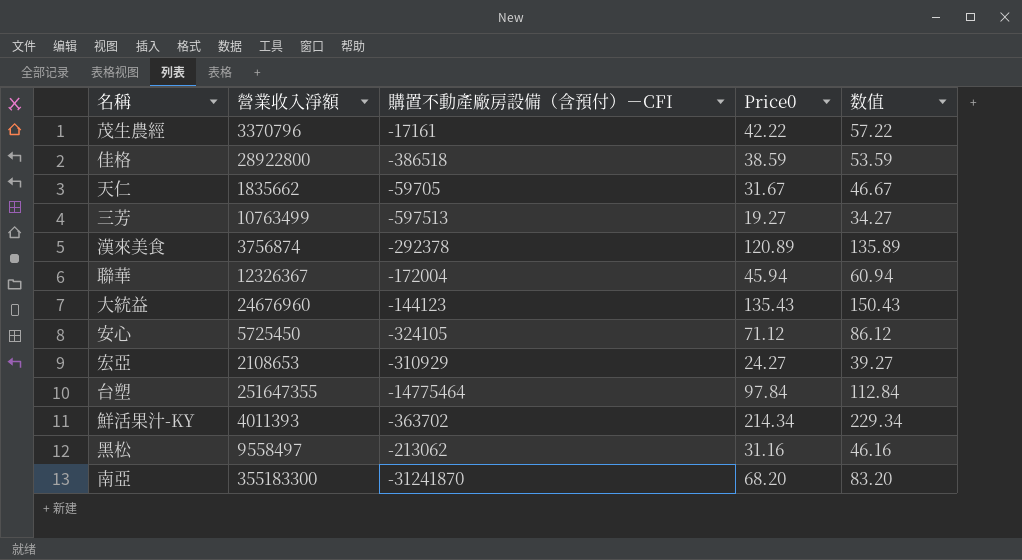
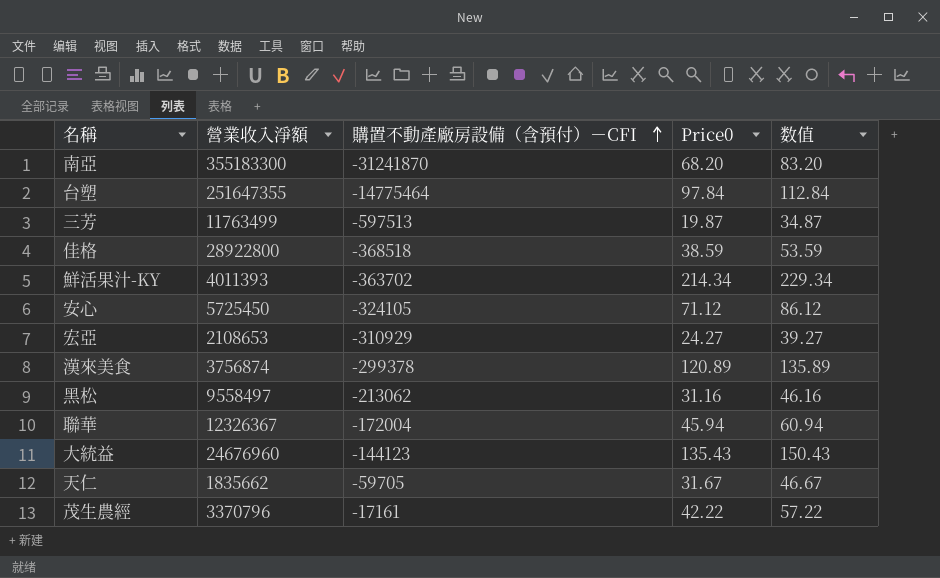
row order: none -> 購置不動產廠房設備（含預付）－CFI ascending
三芳 | 營業收入淨額: 10763499 -> 11763499
三芳 | Price0: 19.27 -> 19.87
三芳 | 数值: 34.27 -> 34.87
佳格 | 購置不動產廠房設備（含預付）－CFI: -386518 -> -368518
漢來美食 | 購置不動產廠房設備（含預付）－CFI: -292378 -> -299378

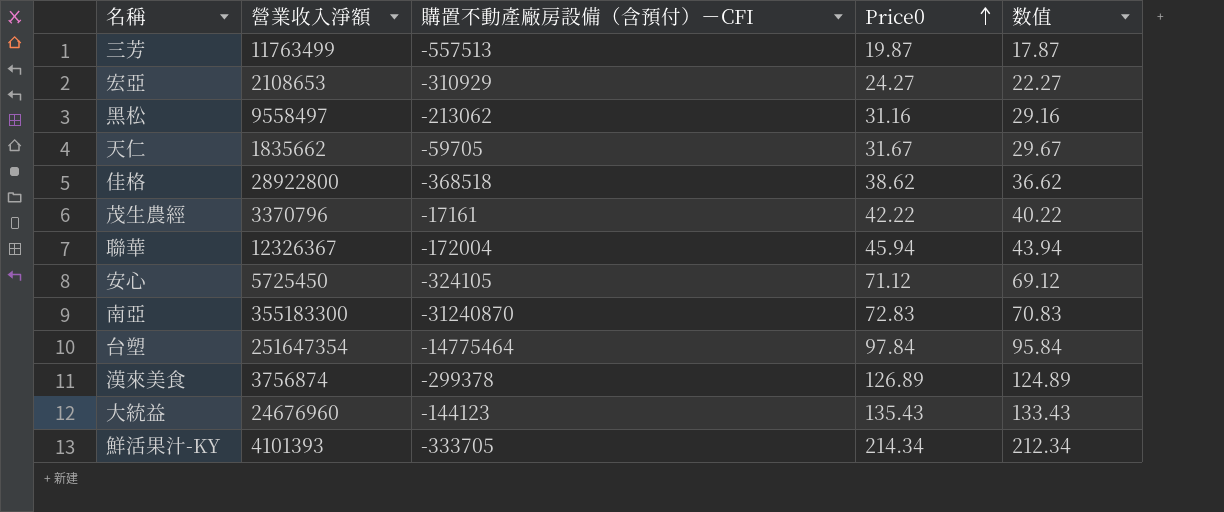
row order: 購置不動產廠房設備（含預付）－CFI ascending -> Price0 ascending
column 数值 | formula: [Price0] + 15 -> [Price0] - 2
三芳 | 購置不動產廠房設備（含預付）－CFI: -597513 -> -557513
佳格 | Price0: 38.59 -> 38.62
南亞 | 購置不動產廠房設備（含預付）－CFI: -31241870 -> -31240870
南亞 | Price0: 68.20 -> 72.83
台塑 | 營業收入淨額: 251647355 -> 251647354
漢來美食 | Price0: 120.89 -> 126.89
鮮活果汁-KY | 營業收入淨額: 4011393 -> 4101393
鮮活果汁-KY | 購置不動產廠房設備（含預付）－CFI: -363702 -> -333705

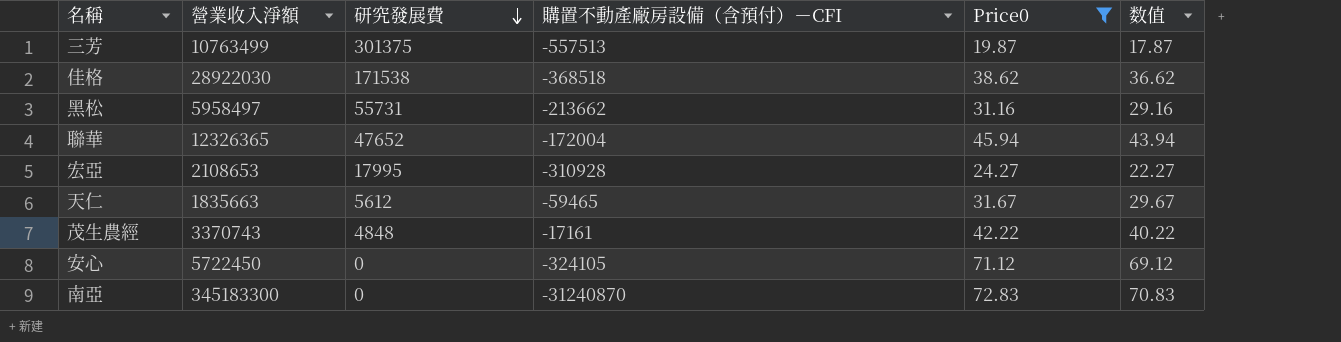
filter: none -> Price0 <= 72.83
row order: Price0 ascending -> 研究發展費 descending
column 研究發展費 | position: none -> 3
三芳 | 營業收入淨額: 11763499 -> 10763499
佳格 | 營業收入淨額: 28922800 -> 28922030
黑松 | 營業收入淨額: 9558497 -> 5958497
黑松 | 購置不動產廠房設備（含預付）－CFI: -213062 -> -213662
聯華 | 營業收入淨額: 12326367 -> 12326365
宏亞 | 購置不動產廠房設備（含預付）－CFI: -310929 -> -310928
天仁 | 營業收入淨額: 1835662 -> 1835663
天仁 | 購置不動產廠房設備（含預付）－CFI: -59705 -> -59465
茂生農經 | 營業收入淨額: 3370796 -> 3370743
安心 | 營業收入淨額: 5725450 -> 5722450
南亞 | 營業收入淨額: 355183300 -> 345183300

